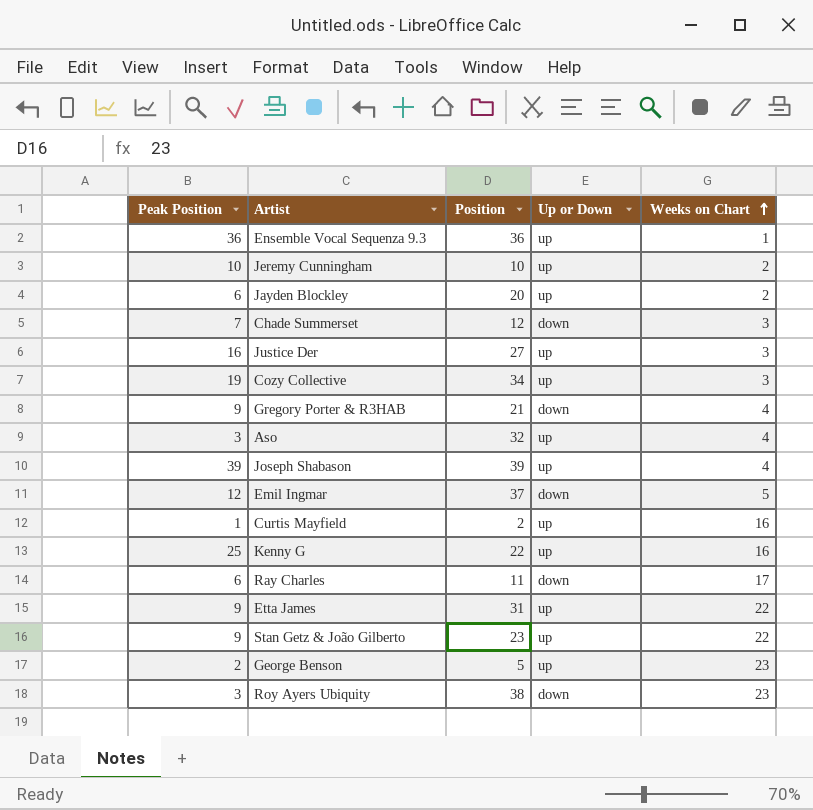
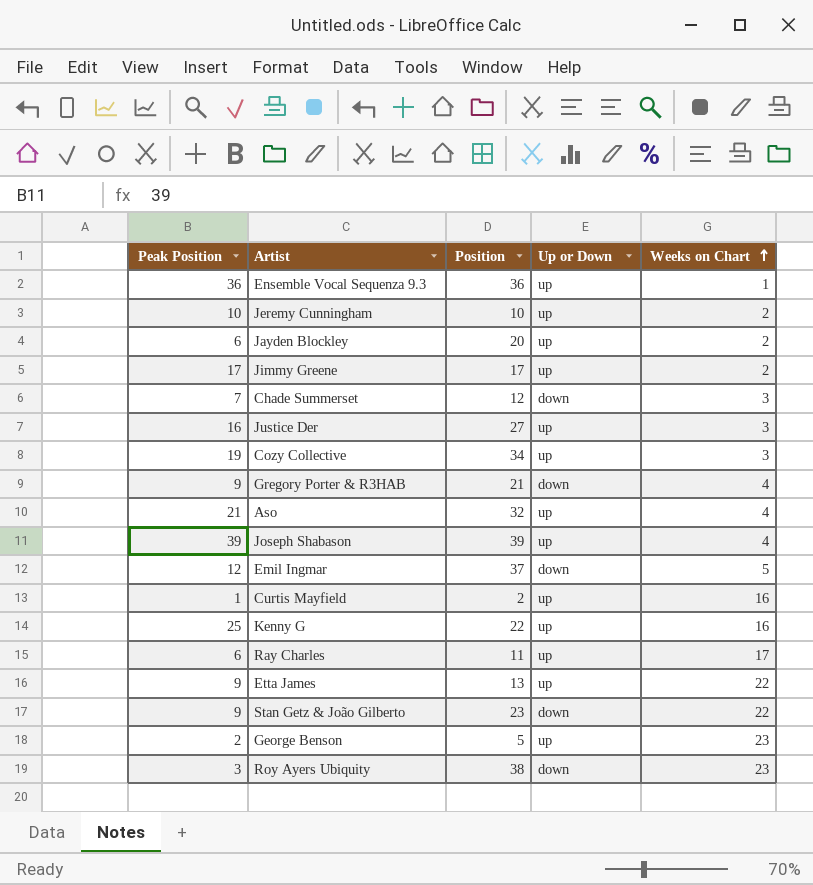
row Jimmy Greene: none -> 17 | 17 | up | 2
Aso | Peak Position: 3 -> 21
Ray Charles | Up or Down: down -> up
Etta James | Position: 31 -> 13
Stan Getz & João Gilberto | Up or Down: up -> down

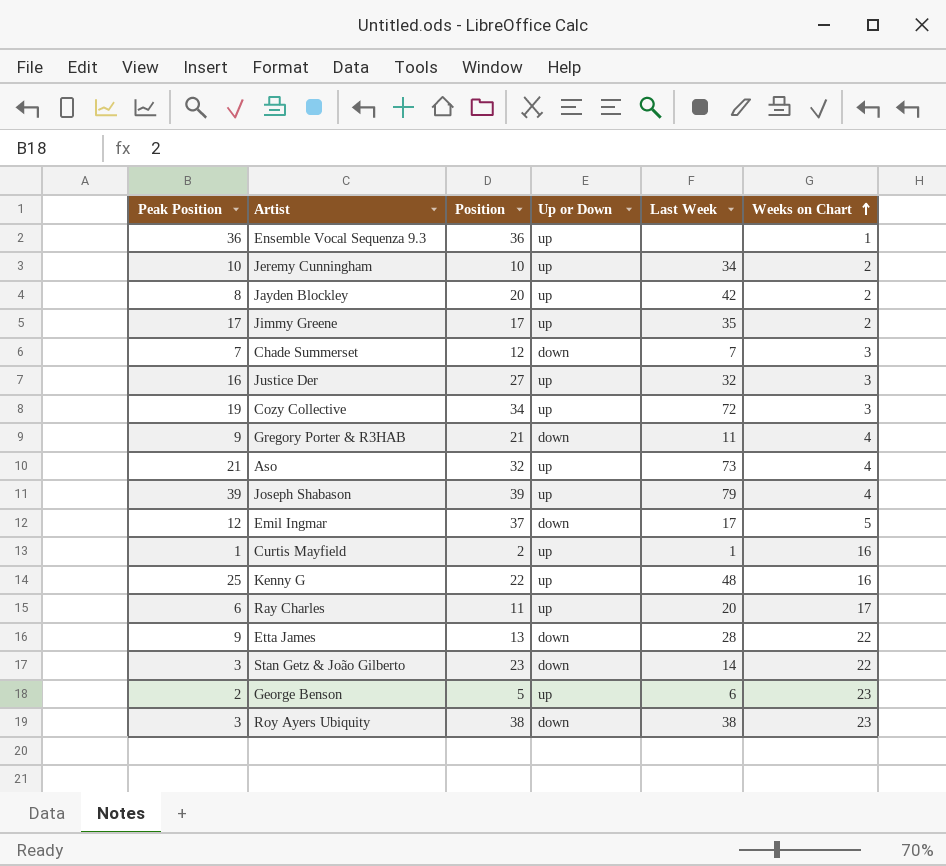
column Last Week | position: none -> 5
Jayden Blockley | Peak Position: 6 -> 8
Etta James | Up or Down: up -> down
Stan Getz & João Gilberto | Peak Position: 9 -> 3

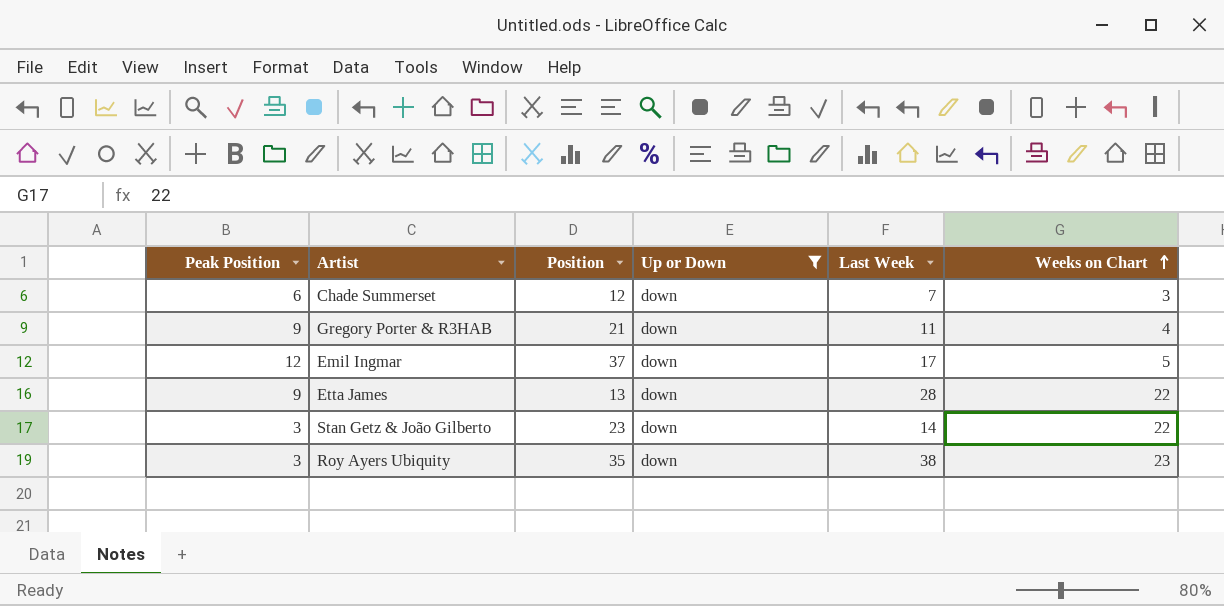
filter: none -> Up or Down = down
Chade Summerset | Peak Position: 7 -> 6
Roy Ayers Ubiquity | Position: 38 -> 35

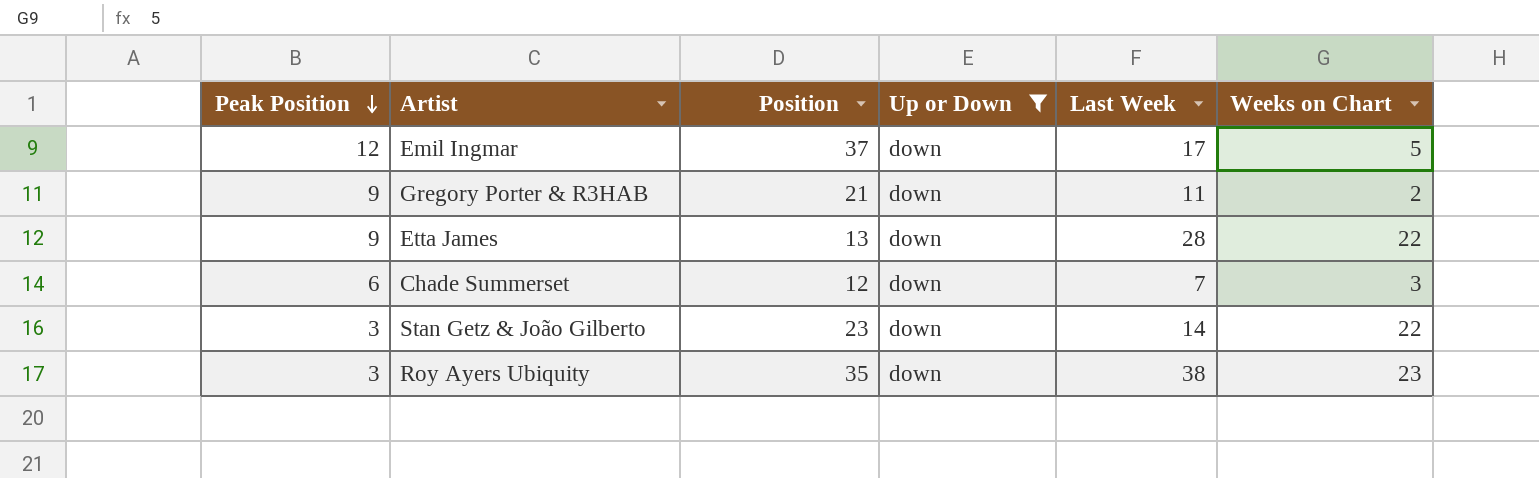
row order: Weeks on Chart ascending -> Peak Position descending
Gregory Porter & R3HAB | Weeks on Chart: 4 -> 2

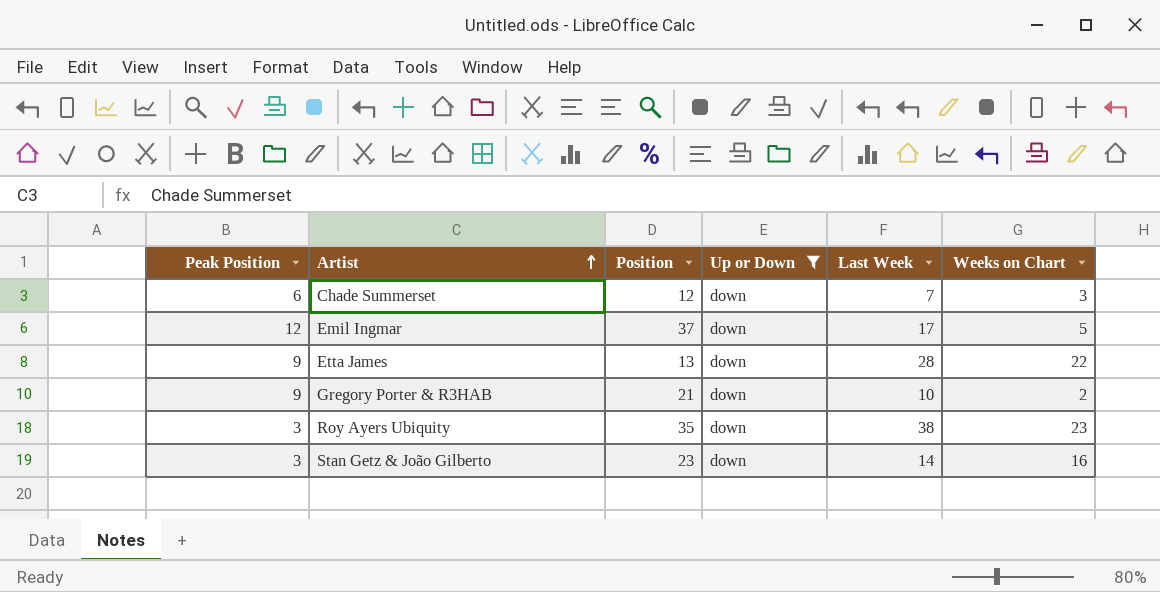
row order: Peak Position descending -> Artist ascending
Gregory Porter & R3HAB | Last Week: 11 -> 10
Stan Getz & João Gilberto | Weeks on Chart: 22 -> 16

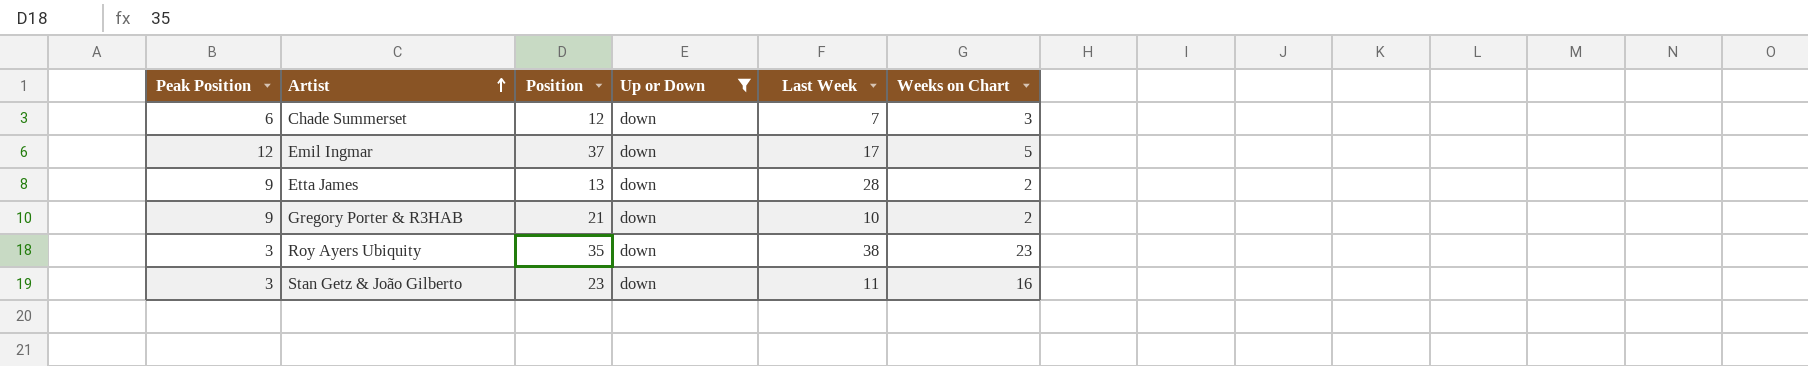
Etta James | Weeks on Chart: 22 -> 2
Stan Getz & João Gilberto | Last Week: 14 -> 11

